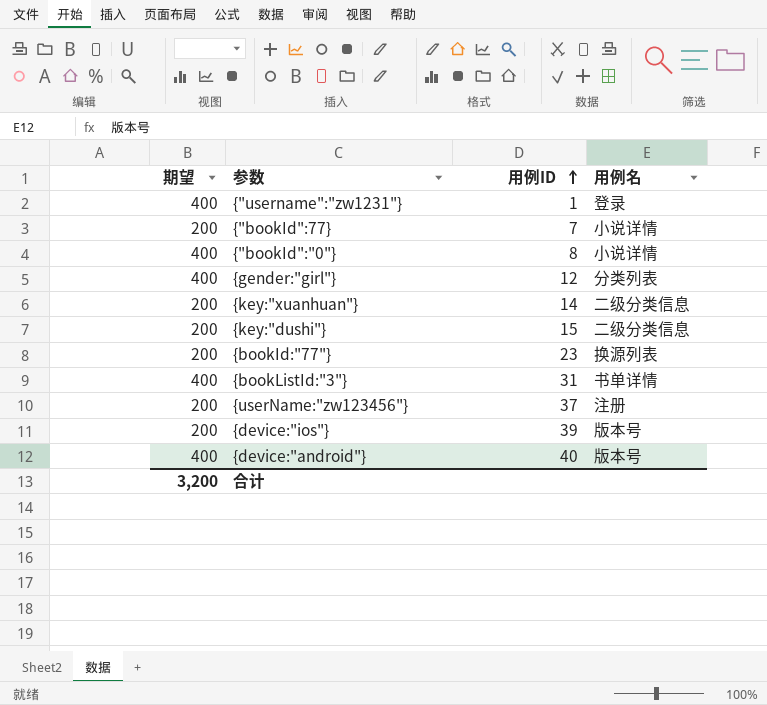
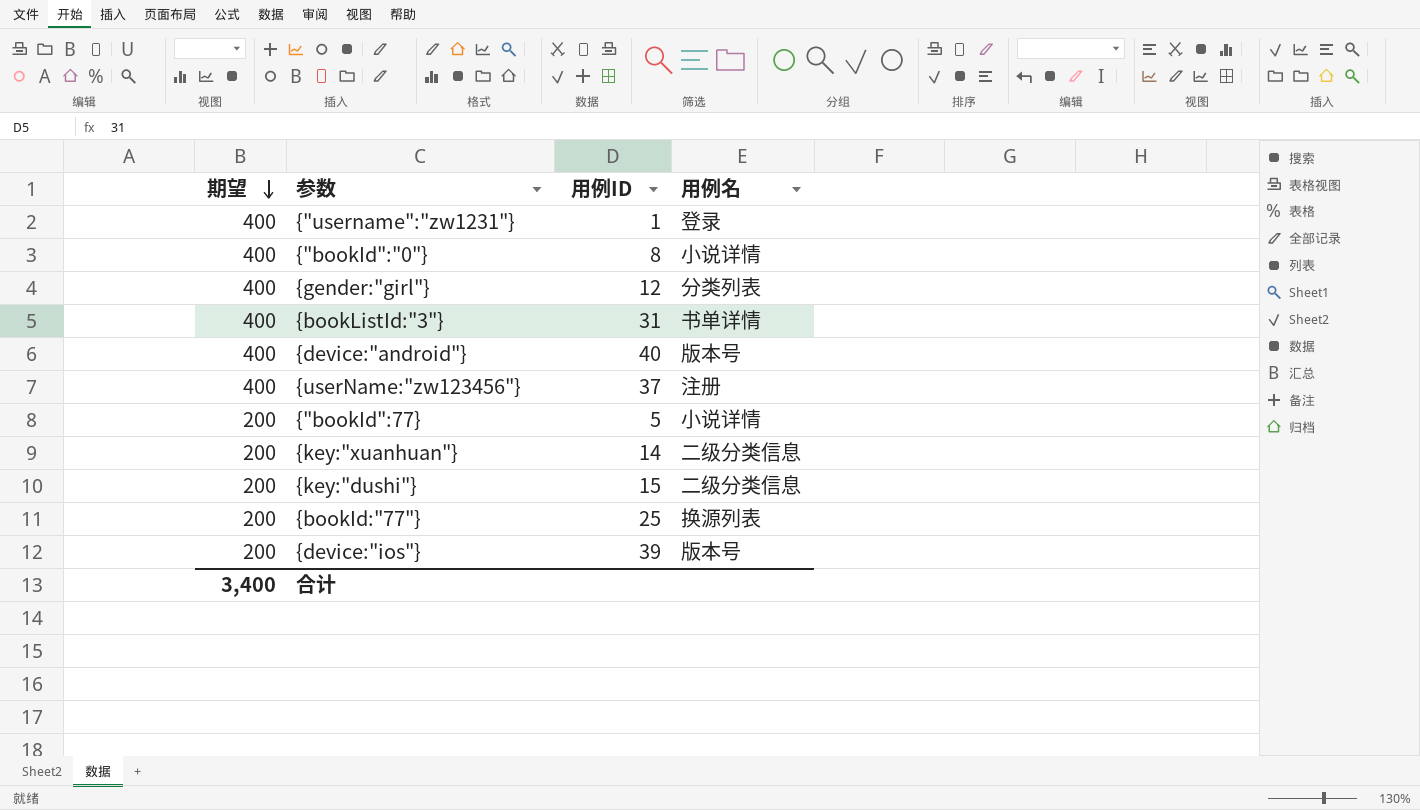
row order: 用例ID ascending -> 期望 descending
{userName:"zw123456"} | 期望: 200 -> 400
{"bookId":77} | 用例ID: 7 -> 5
{bookId:"77"} | 用例ID: 23 -> 25
合计 | 期望: 3,200 -> 3,400

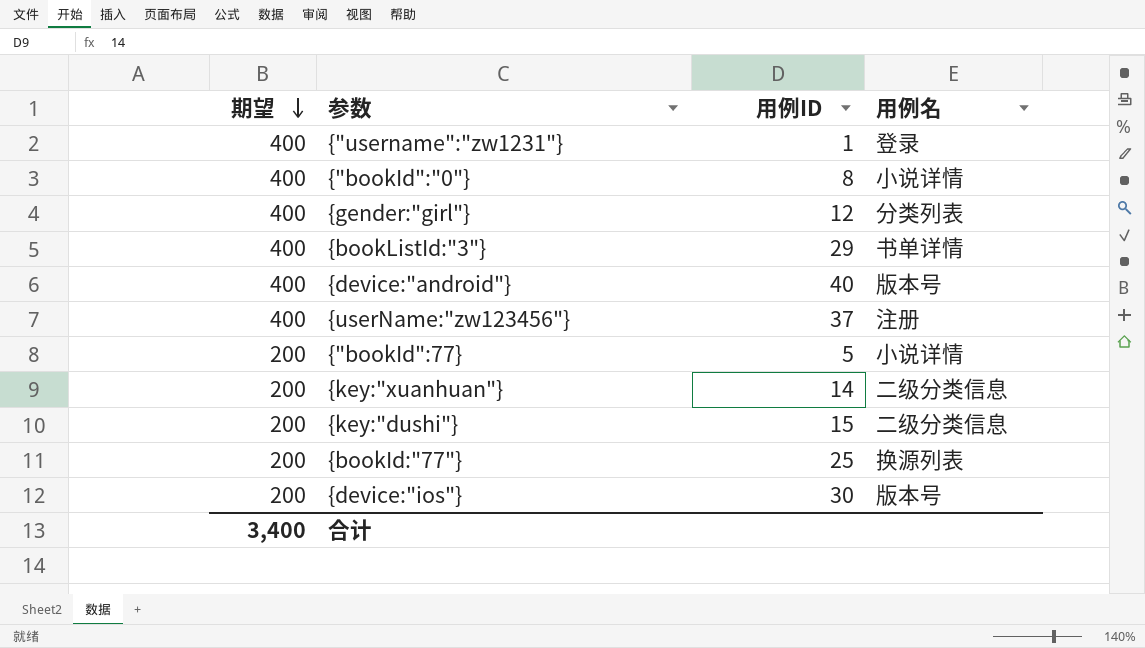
{bookListId:"3"} | 用例ID: 31 -> 29
{device:"ios"} | 用例ID: 39 -> 30

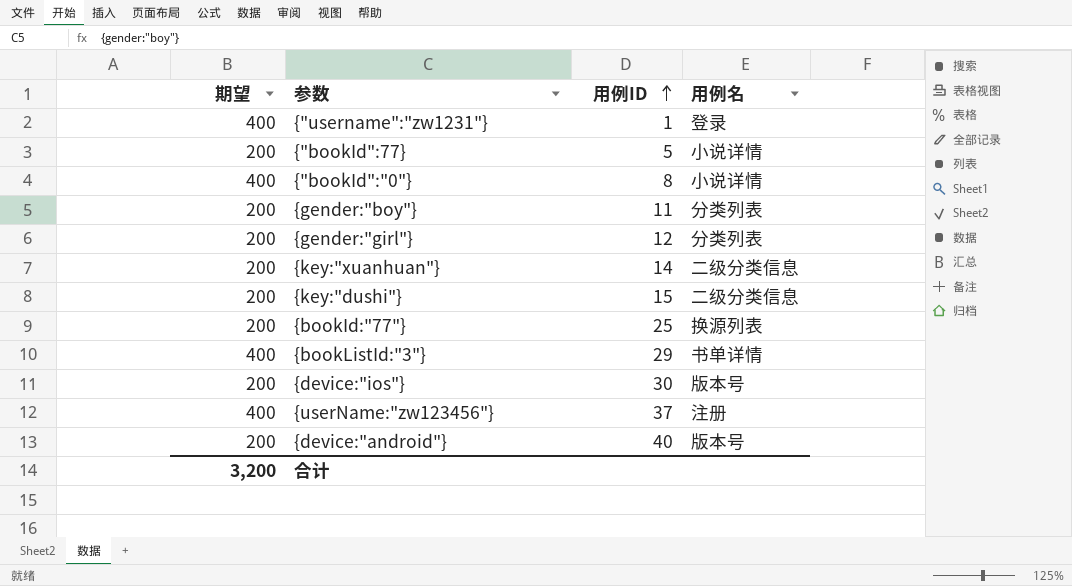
row order: 期望 descending -> 用例ID ascending
row {gender:"boy"}: none -> 200 | 11 | 分类列表
{gender:"girl"} | 期望: 400 -> 200
{device:"android"} | 期望: 400 -> 200
合计 | 期望: 3,400 -> 3,200

